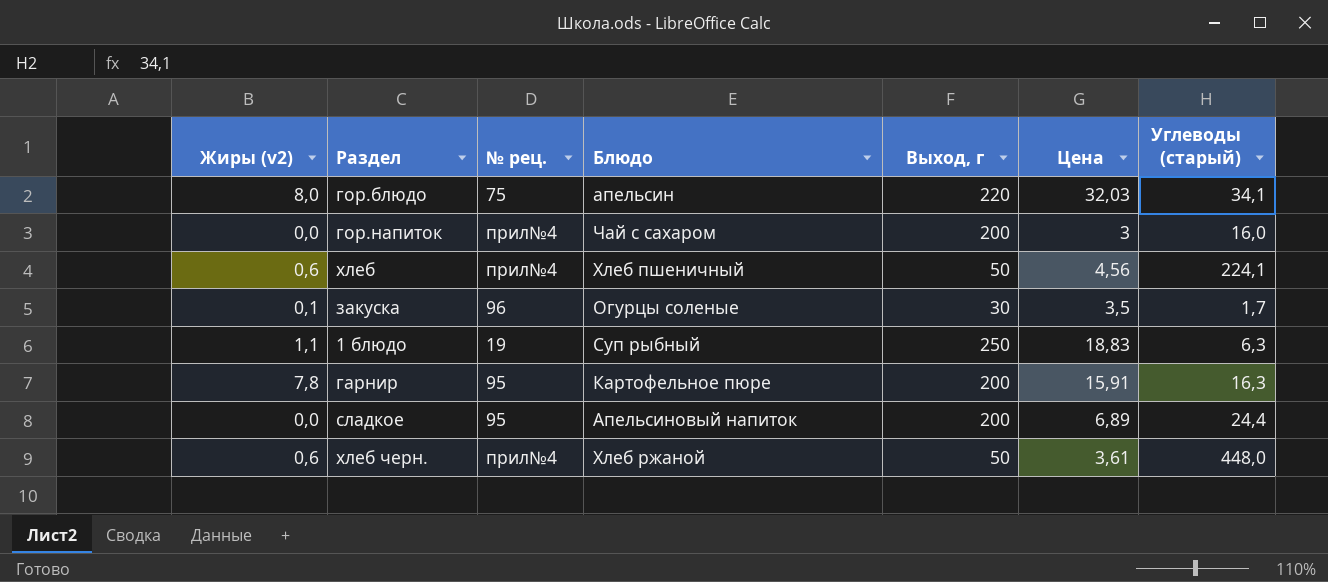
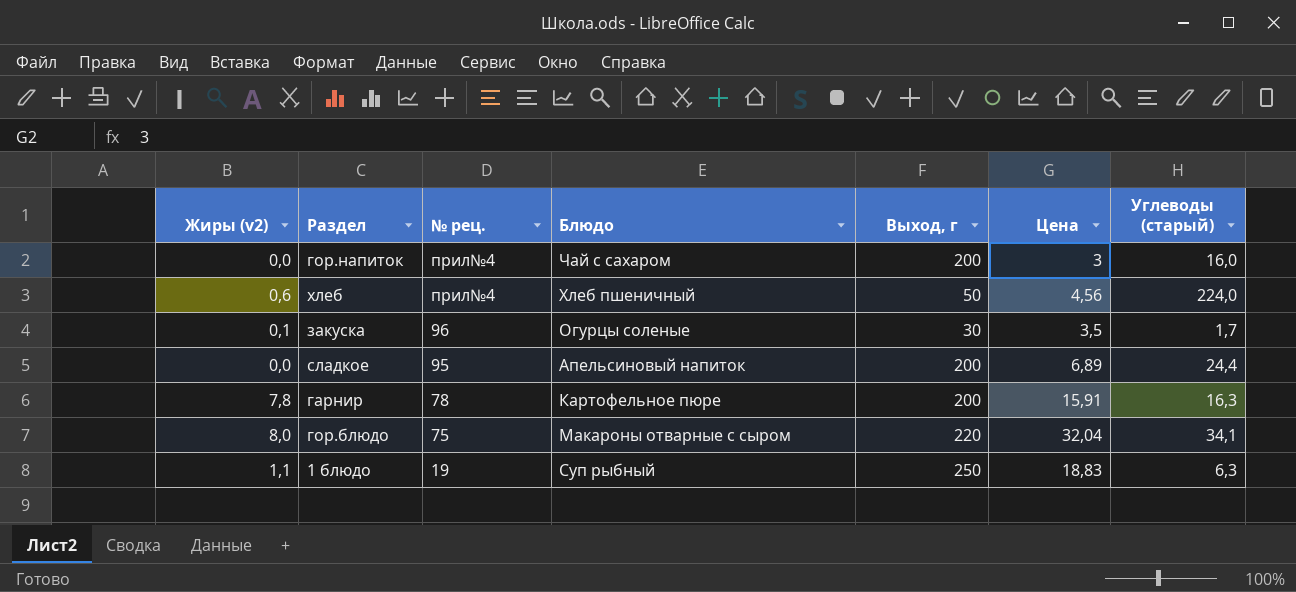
row order: none -> № рец. descending
row хлеб черн.: 0,6 | прил№4 | Хлеб ржаной | 50 | 3,61 | 448,0 -> none
хлеб | Углеводы (старый): 224,1 -> 224,0
гарнир | № рец.: 95 -> 78
гор.блюдо | Блюдо: апельсин -> Макароны отварные с сыром
гор.блюдо | Цена: 32,03 -> 32,04

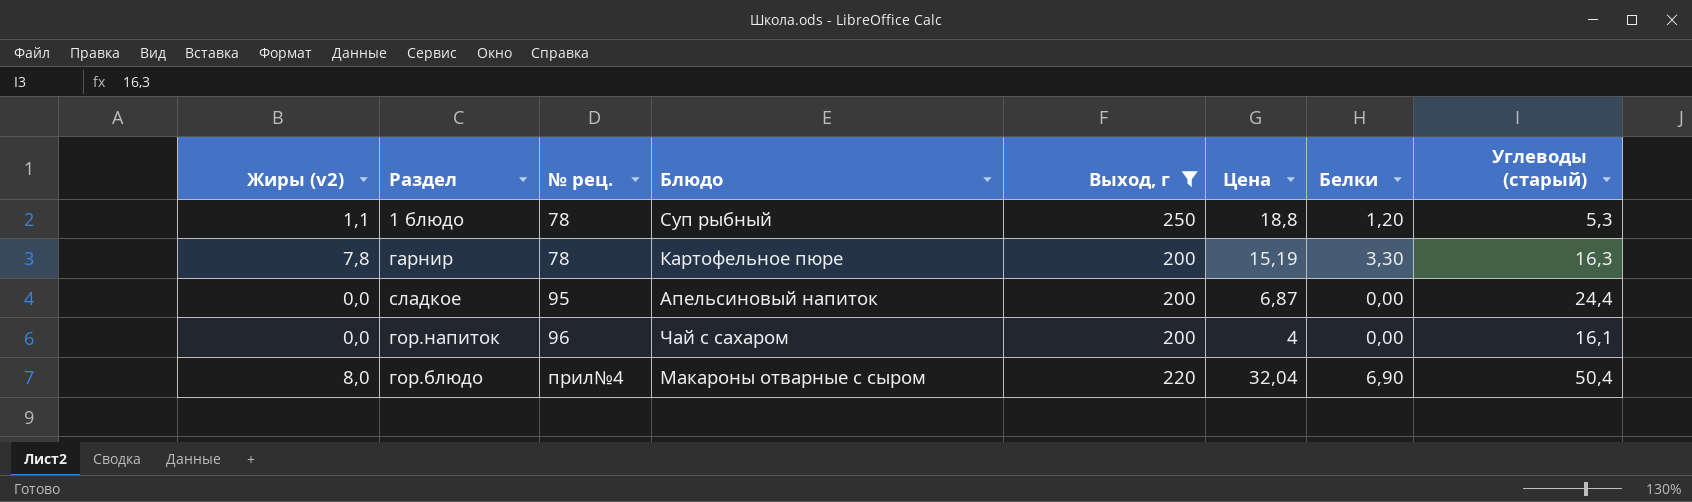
filter: none -> Выход, г >= 200
row order: № рец. descending -> № рец. ascending
column Белки | position: none -> 7
1 блюдо | № рец.: 19 -> 78
1 блюдо | Цена: 18,83 -> 18,8
1 блюдо | Углеводы (старый): 6,3 -> 5,3
гарнир | Цена: 15,91 -> 15,19
сладкое | Цена: 6,89 -> 6,87
гор.напиток | № рец.: прил№4 -> 96
гор.напиток | Цена: 3 -> 4
гор.напиток | Углеводы (старый): 16,0 -> 16,1
гор.блюдо | № рец.: 75 -> прил№4
гор.блюдо | Углеводы (старый): 34,1 -> 50,4

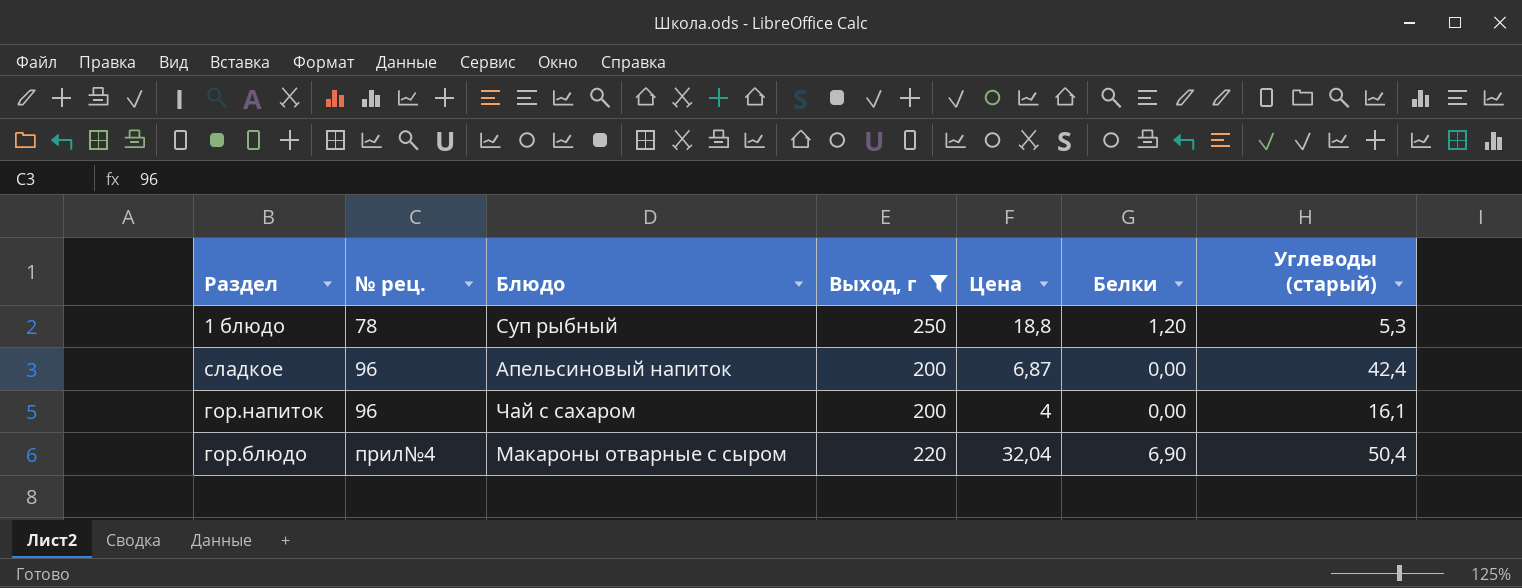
column Жиры (v2) | position: 1 -> none
row гарнир: 7,8 | 78 | Картофельное пюре | 200 | 15,19 | 3,30 | 16,3 -> none
сладкое | № рец.: 95 -> 96
сладкое | Углеводы (старый): 24,4 -> 42,4

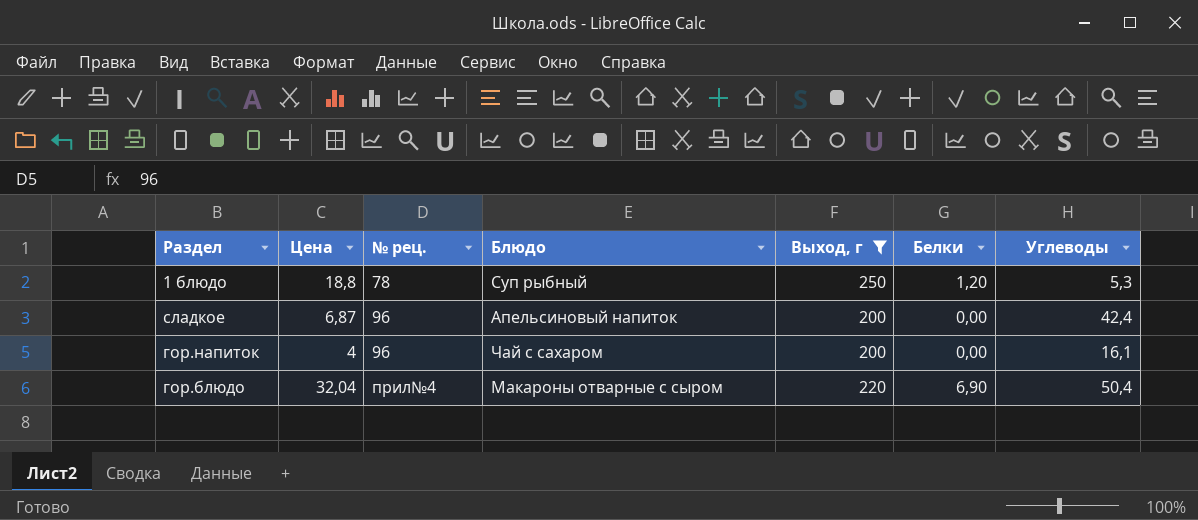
column Цена | position: 5 -> 2
column name: Углеводы (старый) -> Углеводы

